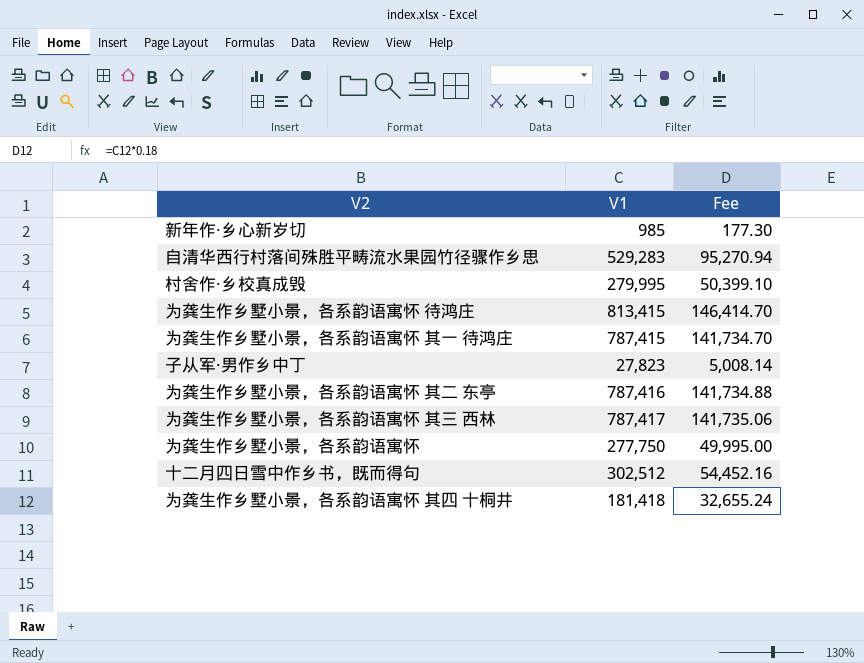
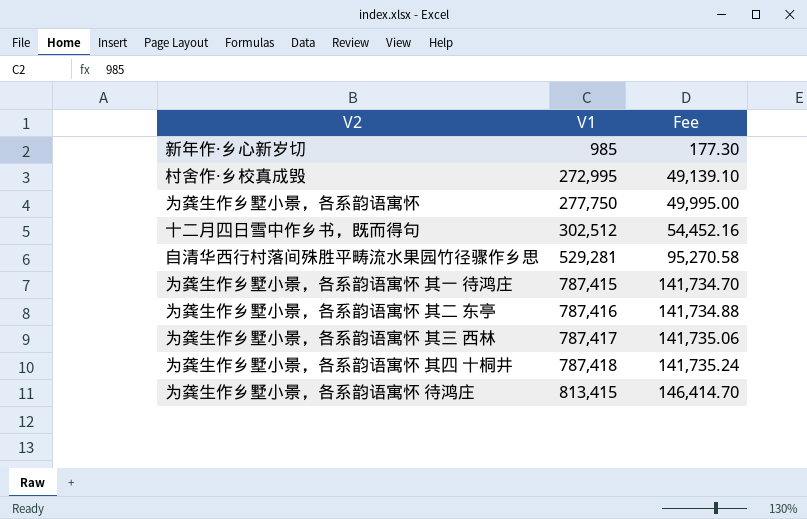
row order: none -> V1 ascending
row 子从军·男作乡中丁: 27,823 | 5,008.14 -> none
村舍作·乡校真成毁 | V1: 279,995 -> 272,995
村舍作·乡校真成毁 | Fee: 50,399.10 -> 49,139.10
自清华西行村落间殊胜平畴流水果园竹径骤作乡思 | V1: 529,283 -> 529,281
自清华西行村落间殊胜平畴流水果园竹径骤作乡思 | Fee: 95,270.94 -> 95,270.58
为龚生作乡墅小景，各系韵语寓怀 其四 十桐井 | V1: 181,418 -> 787,418
为龚生作乡墅小景，各系韵语寓怀 其四 十桐井 | Fee: 32,655.24 -> 141,735.24

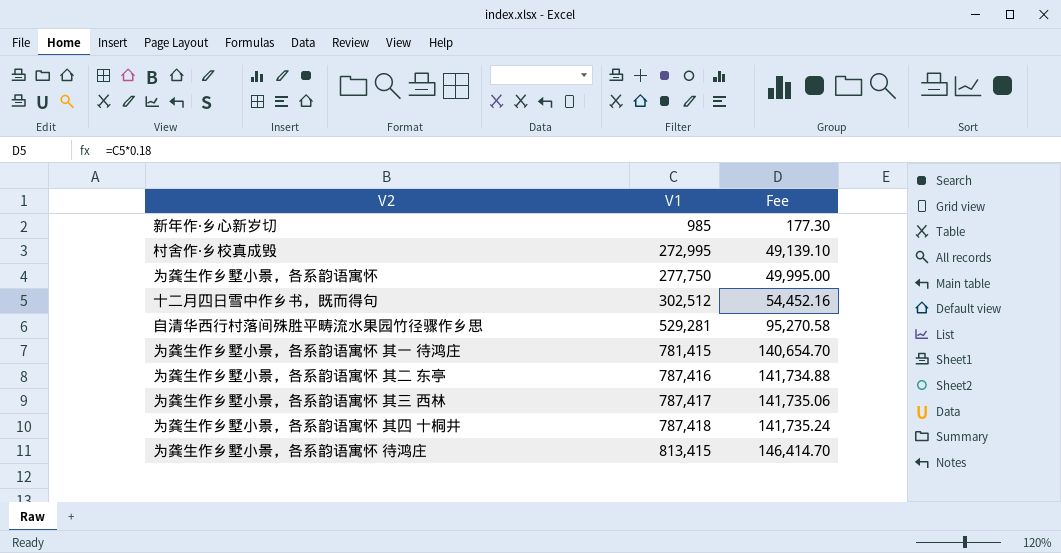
为龚生作乡墅小景，各系韵语寓怀 其一 待鸿庄 | V1: 787,415 -> 781,415
为龚生作乡墅小景，各系韵语寓怀 其一 待鸿庄 | Fee: 141,734.70 -> 140,654.70

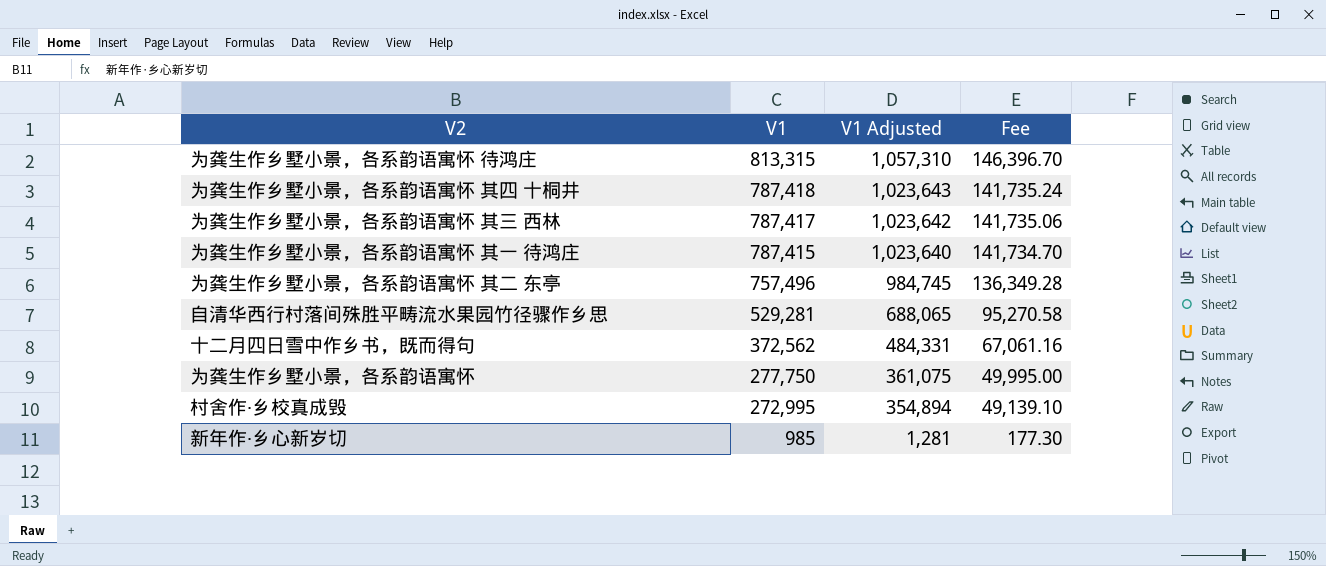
row order: V1 ascending -> V1 descending
column V1 Adjusted | formula: none -> [V1] * 1.3
为龚生作乡墅小景，各系韵语寓怀 待鸿庄 | V1: 813,415 -> 813,315
为龚生作乡墅小景，各系韵语寓怀 待鸿庄 | Fee: 146,414.70 -> 146,396.70
为龚生作乡墅小景，各系韵语寓怀 其一 待鸿庄 | V1: 781,415 -> 787,415
为龚生作乡墅小景，各系韵语寓怀 其一 待鸿庄 | Fee: 140,654.70 -> 141,734.70
为龚生作乡墅小景，各系韵语寓怀 其二 东亭 | V1: 787,416 -> 757,496
为龚生作乡墅小景，各系韵语寓怀 其二 东亭 | Fee: 141,734.88 -> 136,349.28
十二月四日雪中作乡书，既而得句 | V1: 302,512 -> 372,562
十二月四日雪中作乡书，既而得句 | Fee: 54,452.16 -> 67,061.16

